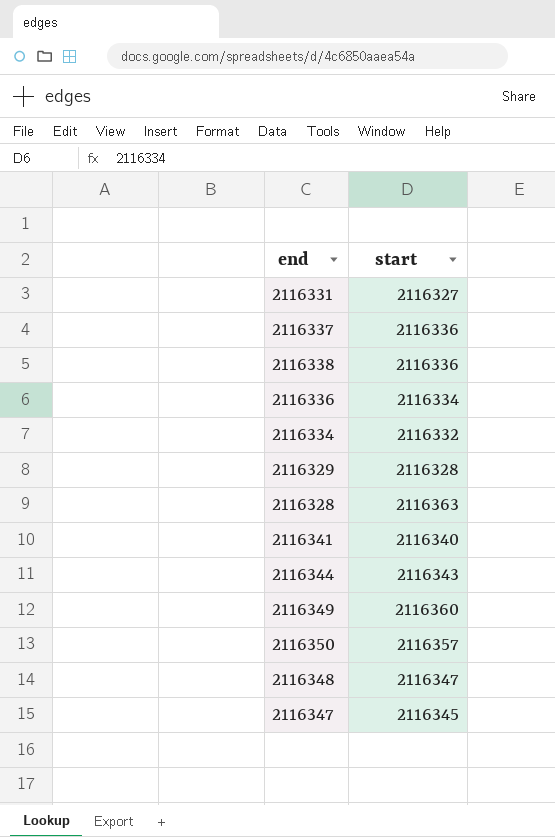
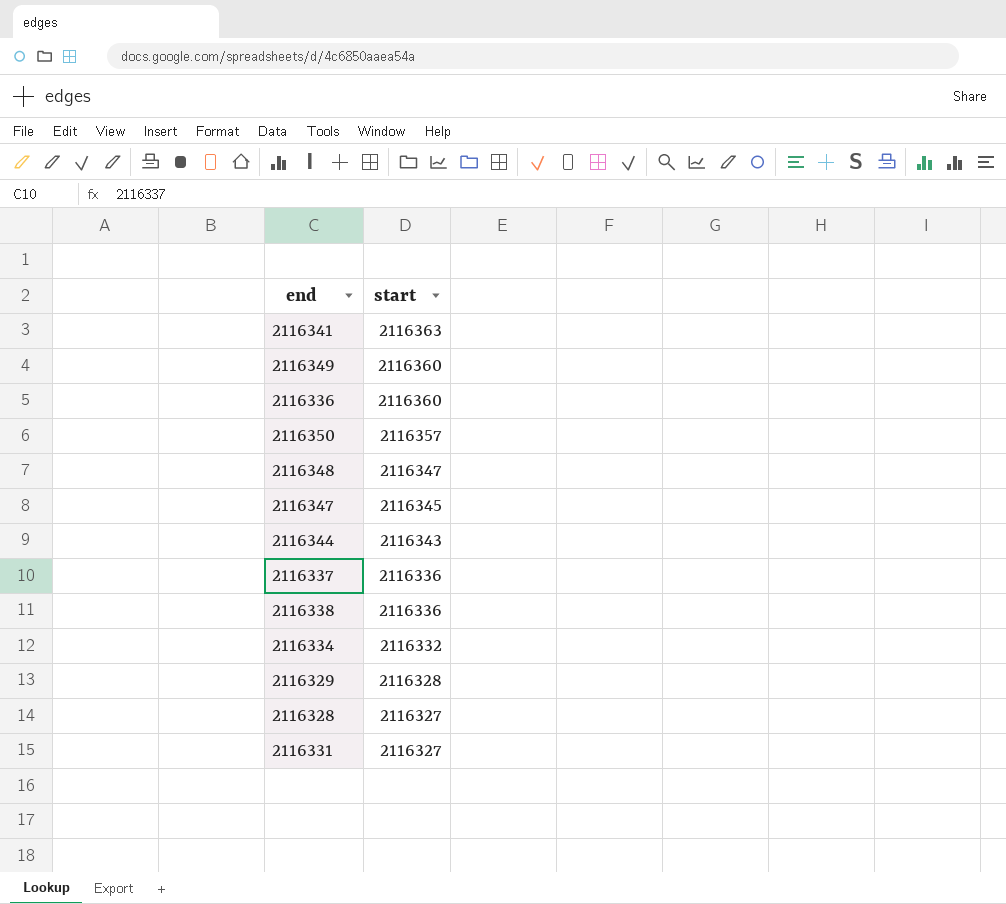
row order: none -> start descending
2116341 | start: 2116340 -> 2116363
2116336 | start: 2116334 -> 2116360
2116328 | start: 2116363 -> 2116327

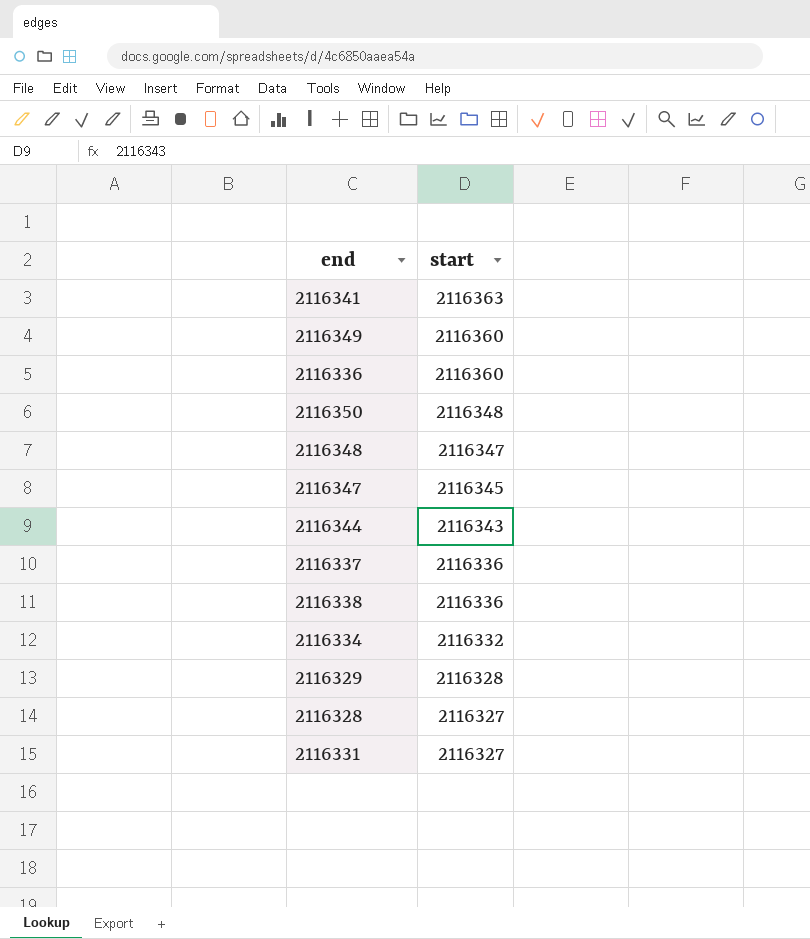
2116350 | start: 2116357 -> 2116348

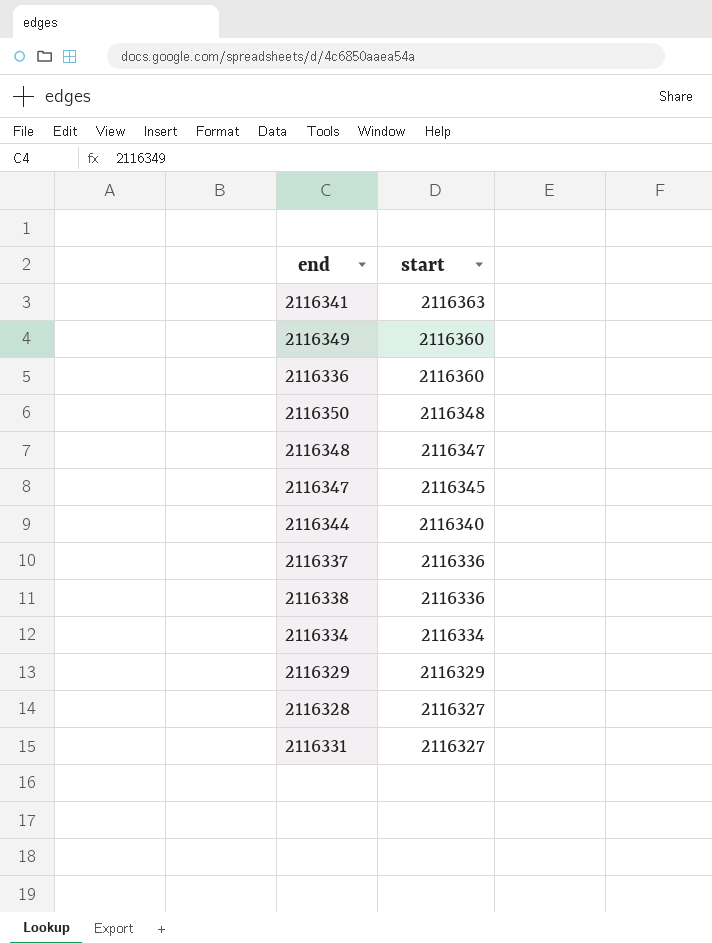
2116344 | start: 2116343 -> 2116340
2116334 | start: 2116332 -> 2116334
2116329 | start: 2116328 -> 2116329

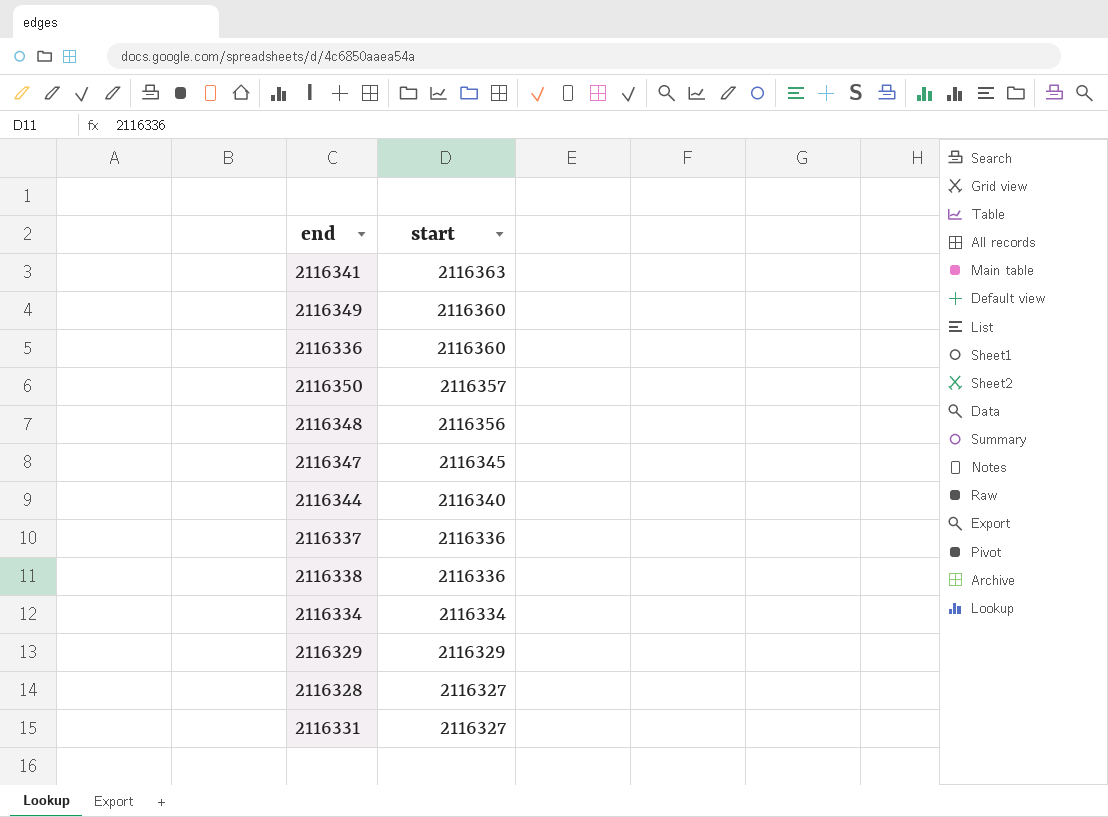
2116350 | start: 2116348 -> 2116357
2116348 | start: 2116347 -> 2116356

